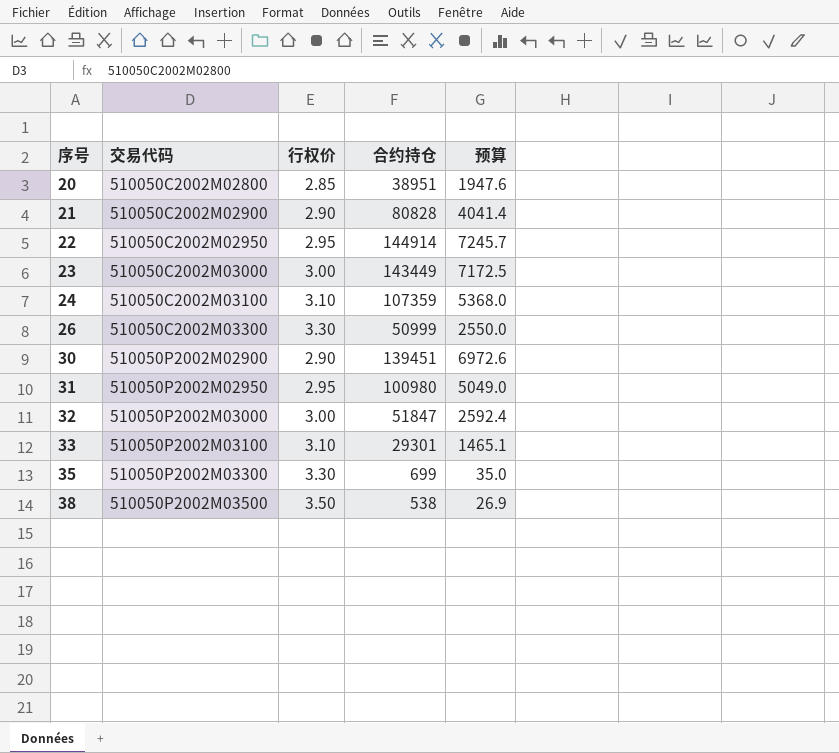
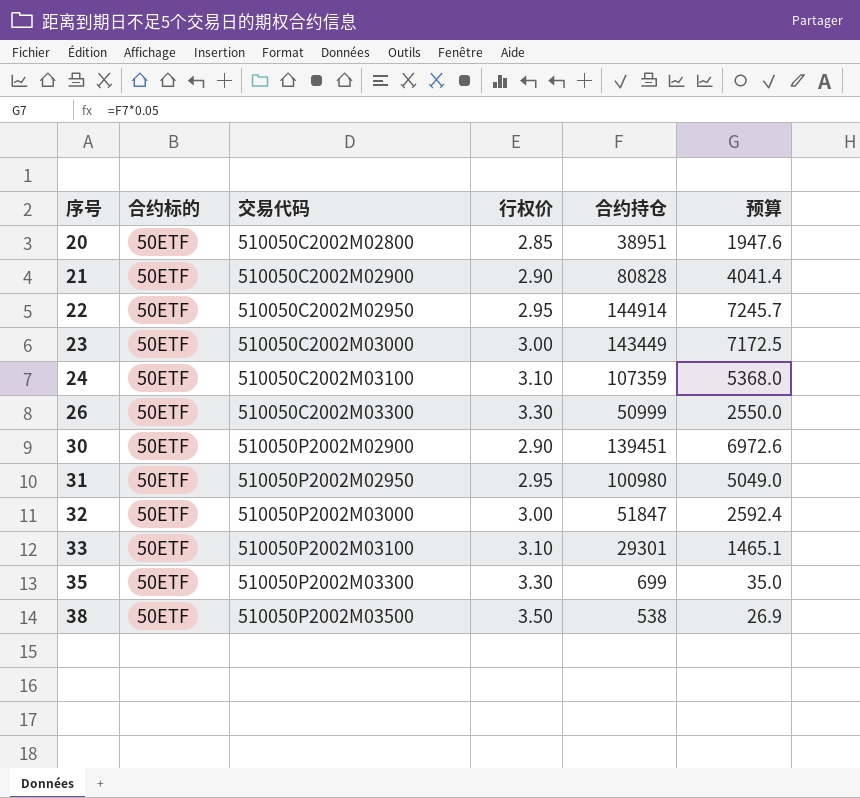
column 合约标的 | position: none -> 2

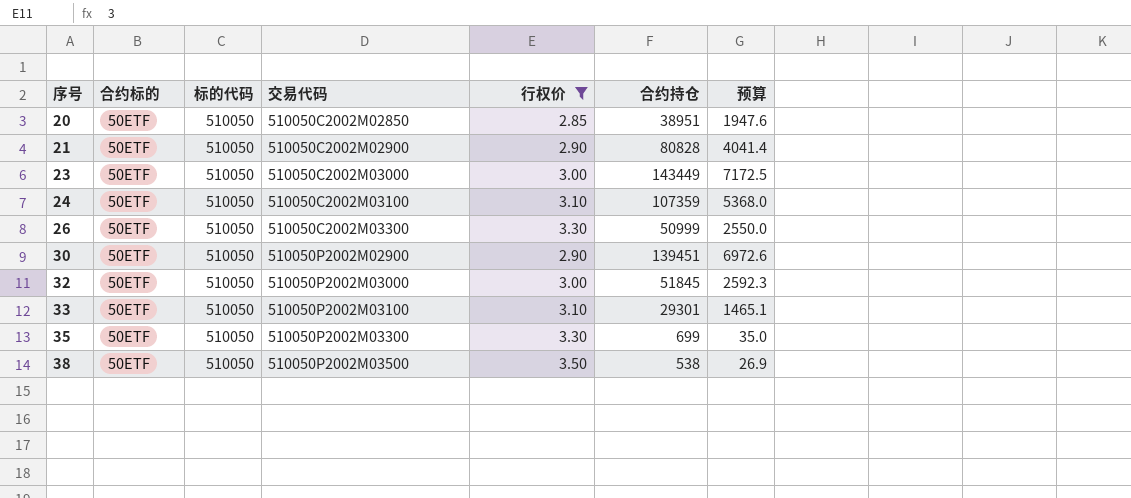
filter: none -> 行权价 != 2.95
column 标的代码 | position: none -> 3
20 | 交易代码: 510050C2002M02800 -> 510050C2002M02850
32 | 合约持仓: 51847 -> 51845
32 | 预算: 2592.4 -> 2592.3

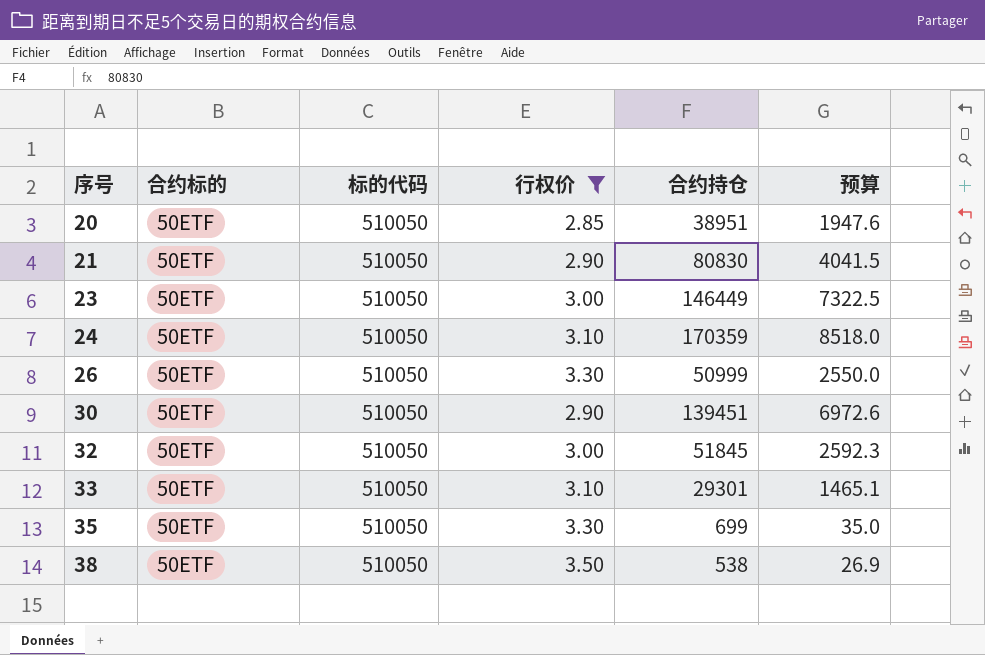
column 交易代码 | position: 4 -> none
21 | 合约持仓: 80828 -> 80830
21 | 预算: 4041.4 -> 4041.5
23 | 合约持仓: 143449 -> 146449
23 | 预算: 7172.5 -> 7322.5
24 | 合约持仓: 107359 -> 170359
24 | 预算: 5368.0 -> 8518.0

